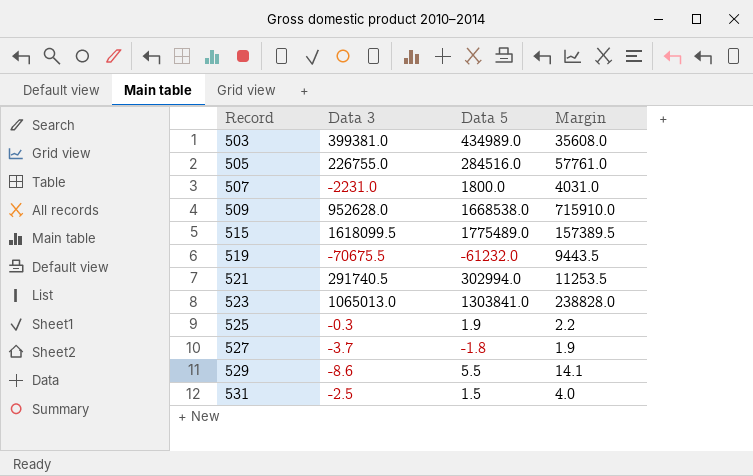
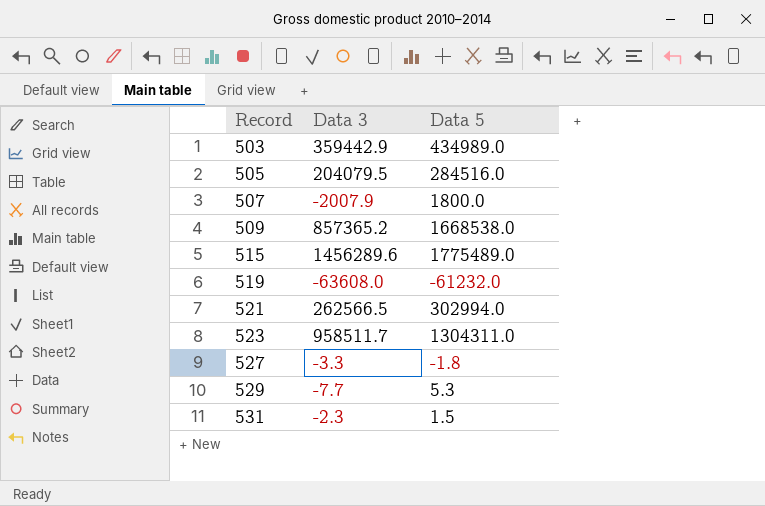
column Margin | formula: [Data 5] - [Data 3] -> none
row 525: -0.3 | 1.9 | 2.2 -> none
503 | Data 3: 399381.0 -> 359442.9
505 | Data 3: 226755.0 -> 204079.5
507 | Data 3: -2231.0 -> -2007.9
509 | Data 3: 952628.0 -> 857365.2
515 | Data 3: 1618099.5 -> 1456289.6
519 | Data 3: -70675.5 -> -63608.0
521 | Data 3: 291740.5 -> 262566.5
523 | Data 3: 1065013.0 -> 958511.7
523 | Data 5: 1303841.0 -> 1304311.0
527 | Data 3: -3.7 -> -3.3
529 | Data 3: -8.6 -> -7.7
529 | Data 5: 5.5 -> 5.3
531 | Data 3: -2.5 -> -2.3

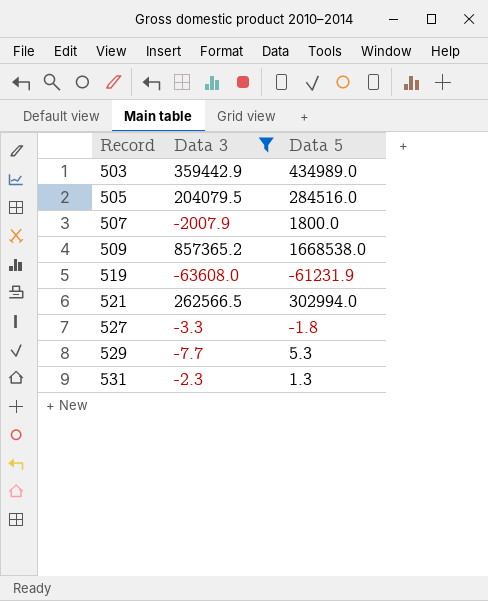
filter: none -> Data 3 <= 857365.2
519 | Data 5: -61232.0 -> -61231.9
531 | Data 5: 1.5 -> 1.3

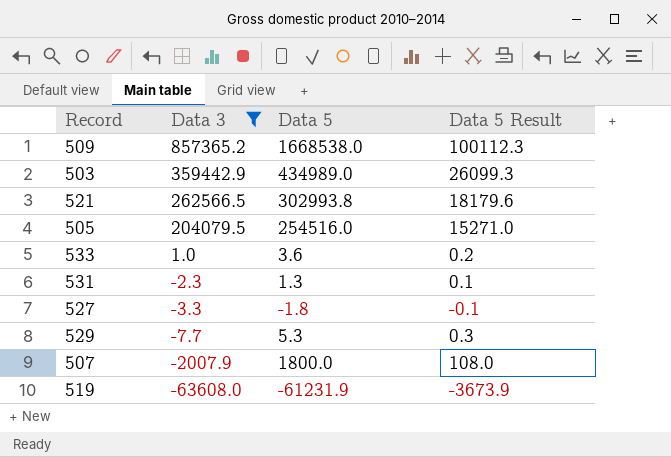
row order: Record ascending -> Data 3 descending
column Data 5 Result | formula: none -> [Data 5] * 0.06
521 | Data 5: 302994.0 -> 302993.8
505 | Data 5: 284516.0 -> 254516.0
row 533: none -> 1.0 | 3.6 | 0.2

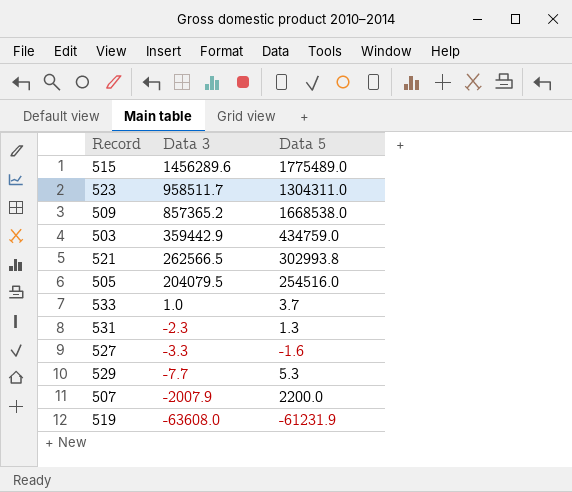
filter: Data 3 <= 857365.2 -> none
column Data 5 Result | formula: [Data 5] * 0.06 -> none
503 | Data 5: 434989.0 -> 434759.0
533 | Data 5: 3.6 -> 3.7
527 | Data 5: -1.8 -> -1.6
507 | Data 5: 1800.0 -> 2200.0

